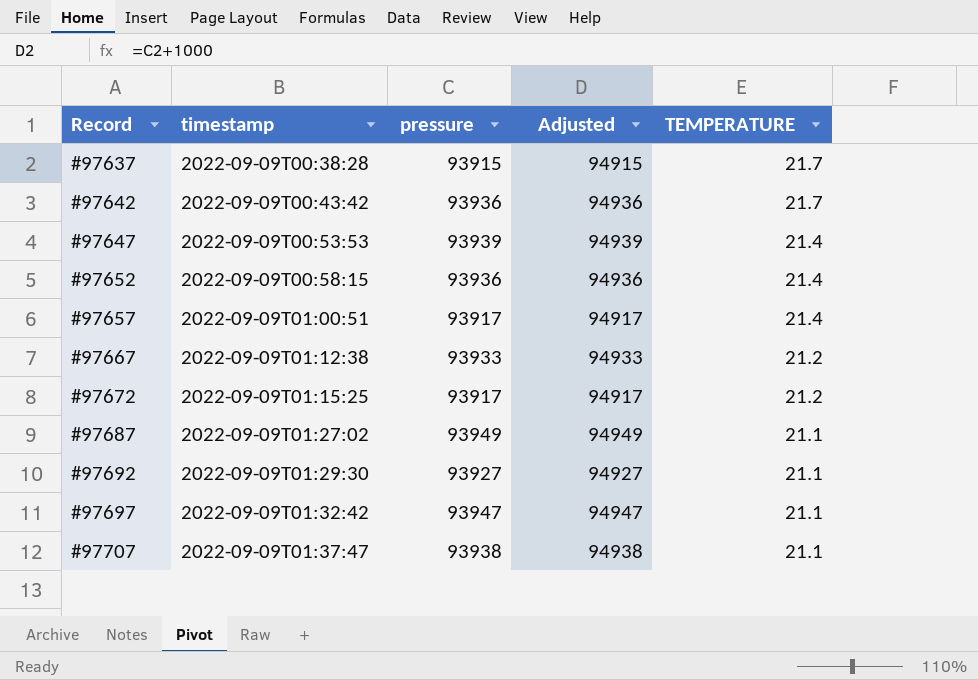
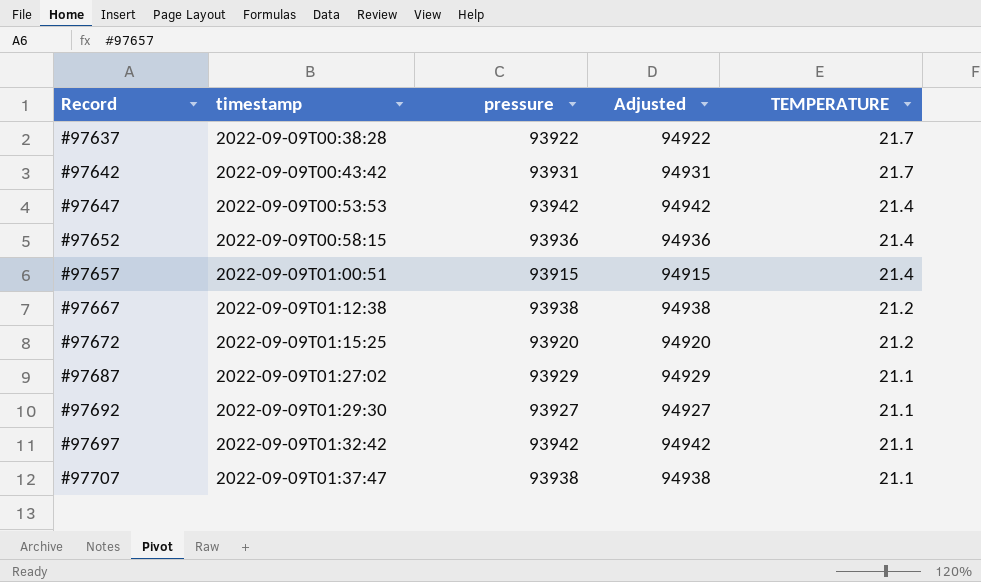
#97637 | pressure: 93915 -> 93922
#97637 | Adjusted: 94915 -> 94922
#97642 | pressure: 93936 -> 93931
#97642 | Adjusted: 94936 -> 94931
#97647 | pressure: 93939 -> 93942
#97647 | Adjusted: 94939 -> 94942
#97657 | pressure: 93917 -> 93915
#97657 | Adjusted: 94917 -> 94915
#97667 | pressure: 93933 -> 93938
#97667 | Adjusted: 94933 -> 94938
#97672 | pressure: 93917 -> 93920
#97672 | Adjusted: 94917 -> 94920
#97687 | pressure: 93949 -> 93929
#97687 | Adjusted: 94949 -> 94929
#97697 | pressure: 93947 -> 93942
#97697 | Adjusted: 94947 -> 94942

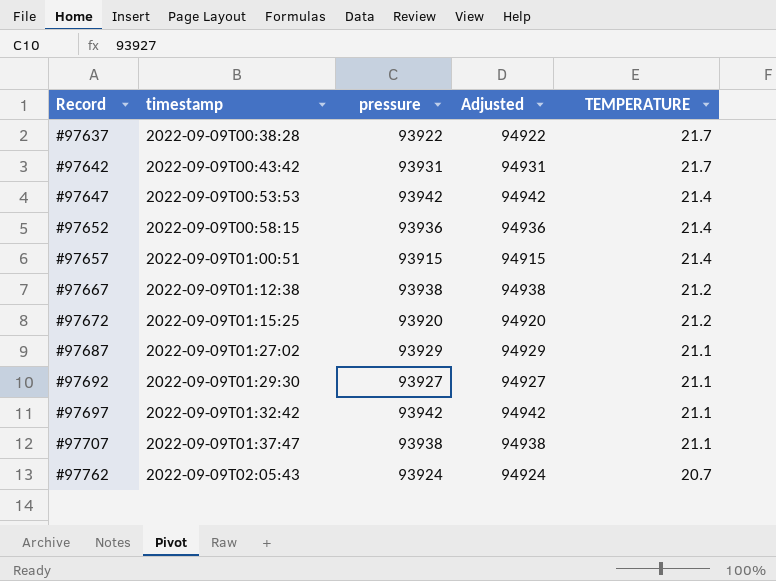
row #97762: none -> 2022-09-09T02:05:43 | 93924 | 94924 | 20.7

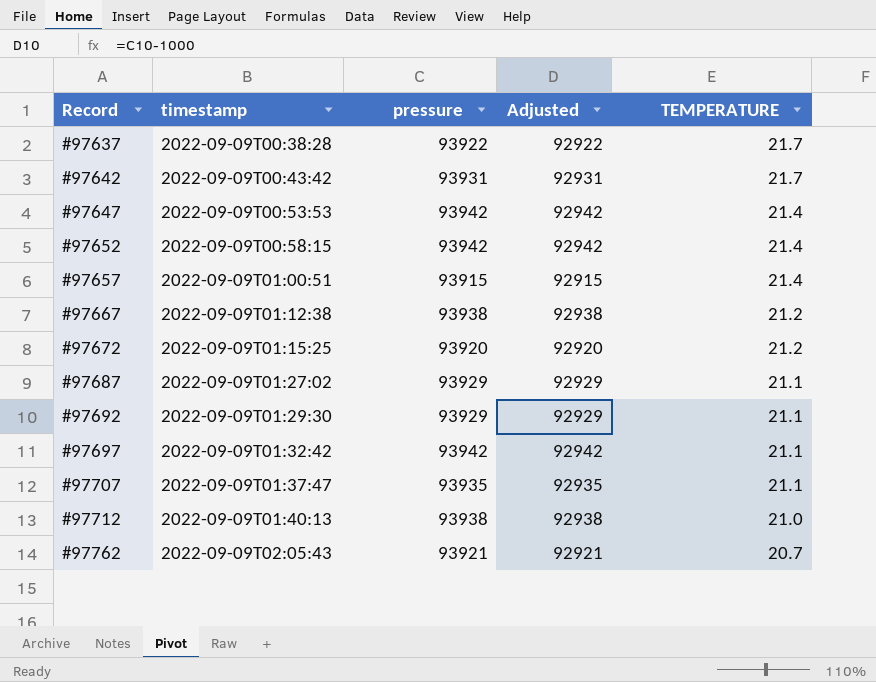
column Adjusted | formula: [pressure] + 1000 -> [pressure] - 1000
#97652 | pressure: 93936 -> 93942
#97692 | pressure: 93927 -> 93929
#97707 | pressure: 93938 -> 93935
row #97712: none -> 2022-09-09T01:40:13 | 93938 | 92938 | 21.0
#97762 | pressure: 93924 -> 93921

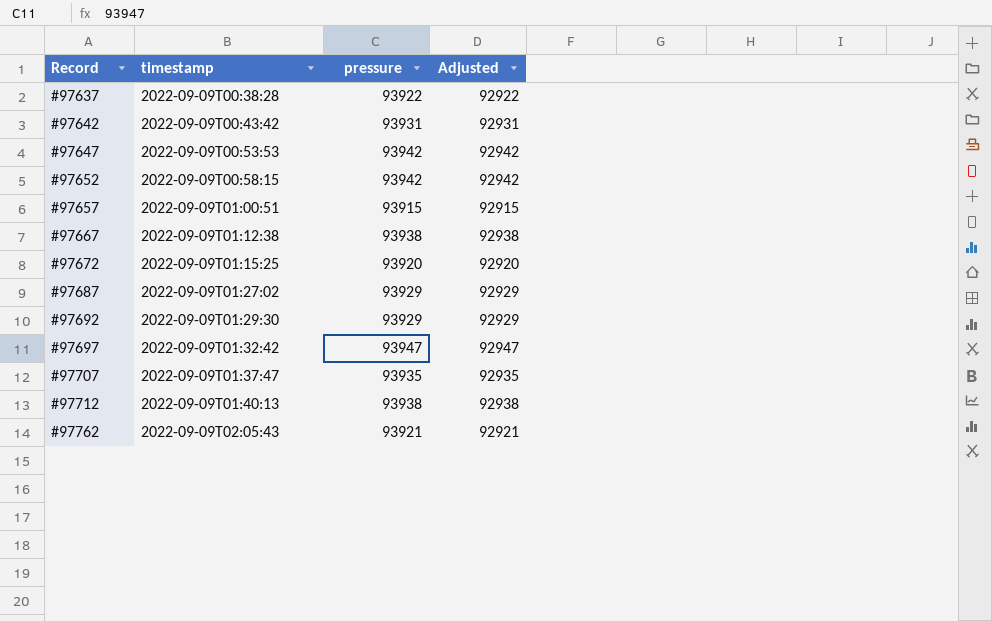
column TEMPERATURE | position: 5 -> none
#97697 | pressure: 93942 -> 93947
#97697 | Adjusted: 92942 -> 92947

